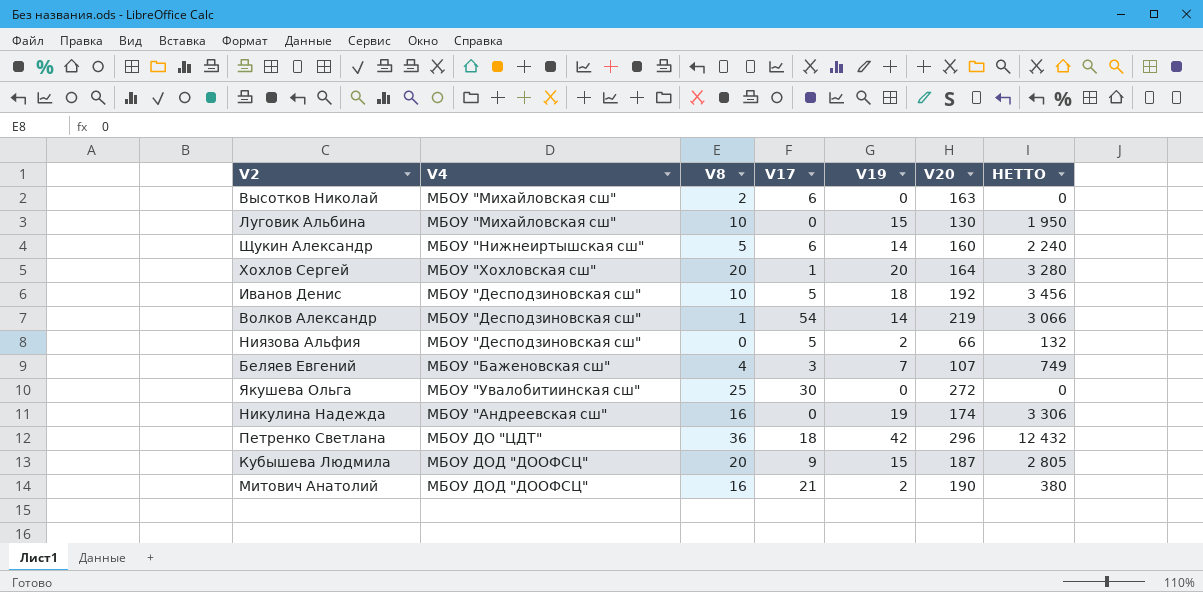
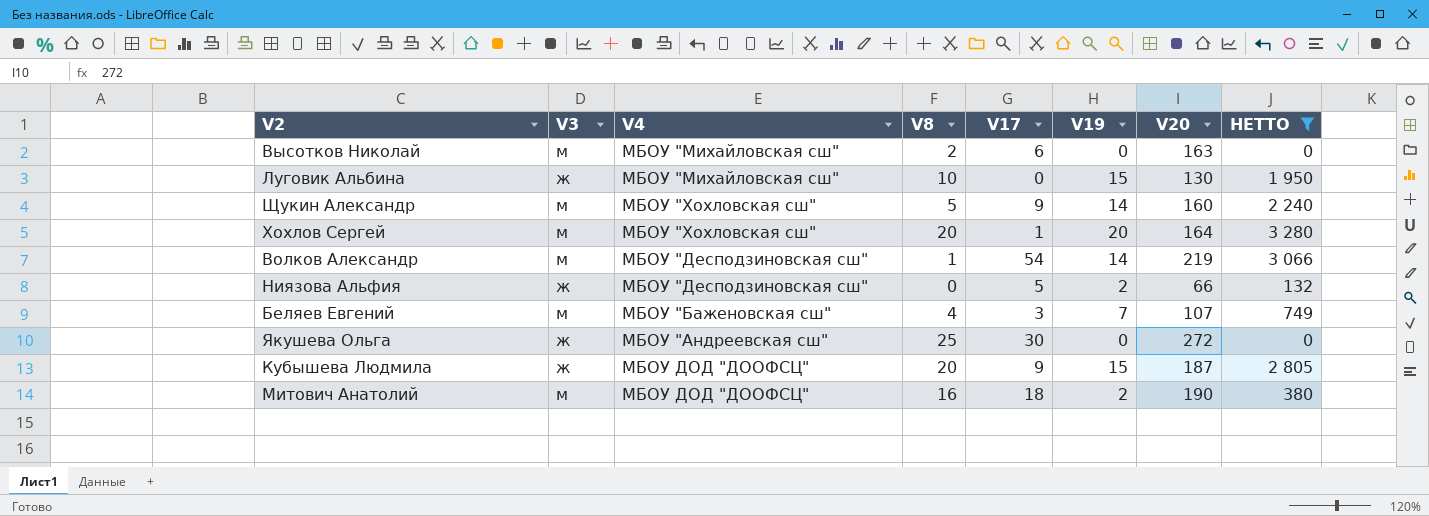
filter: none -> НЕТТО <= 3 280
column V3 | position: none -> 2
Щукин Александр | V4: МБОУ "Нижнеиртышская сш" -> МБОУ "Хохловская сш"
Щукин Александр | V17: 6 -> 9
Якушева Ольга | V4: МБОУ "Увалобитиинская сш" -> МБОУ "Андреевская сш"
Митович Анатолий | V17: 21 -> 18

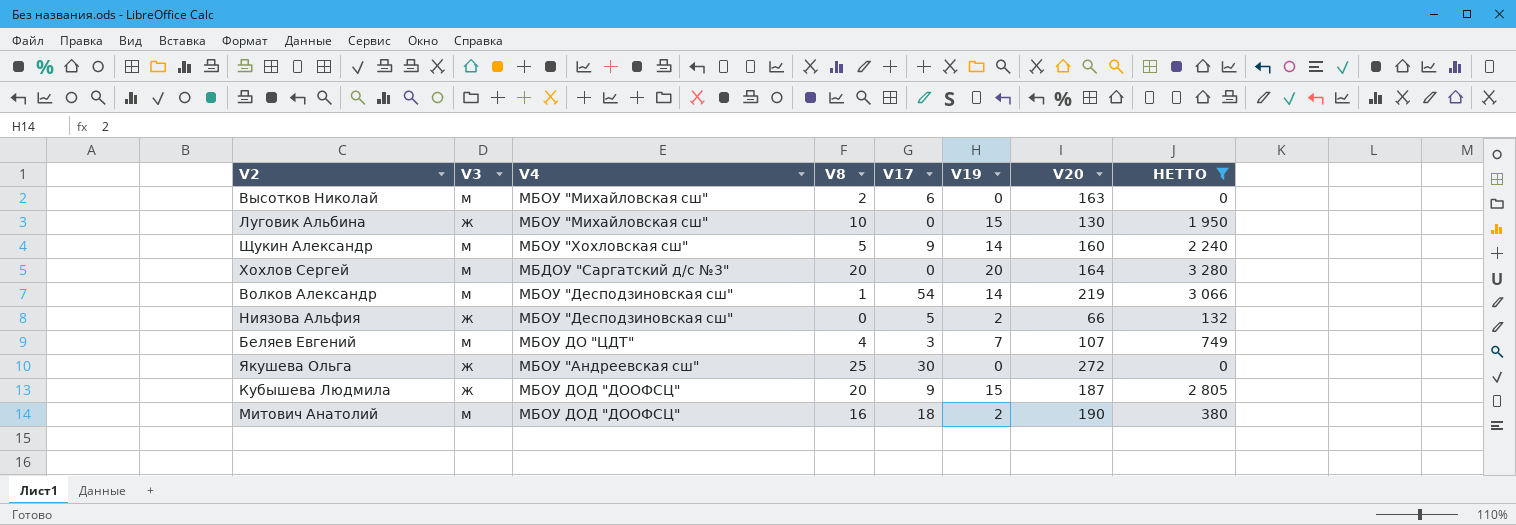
Хохлов Сергей | V4: МБОУ "Хохловская сш" -> МБДОУ "Саргатский д/с №3"
Хохлов Сергей | V17: 1 -> 0
Беляев Евгений | V4: МБОУ "Баженовская сш" -> МБОУ ДО "ЦДТ"

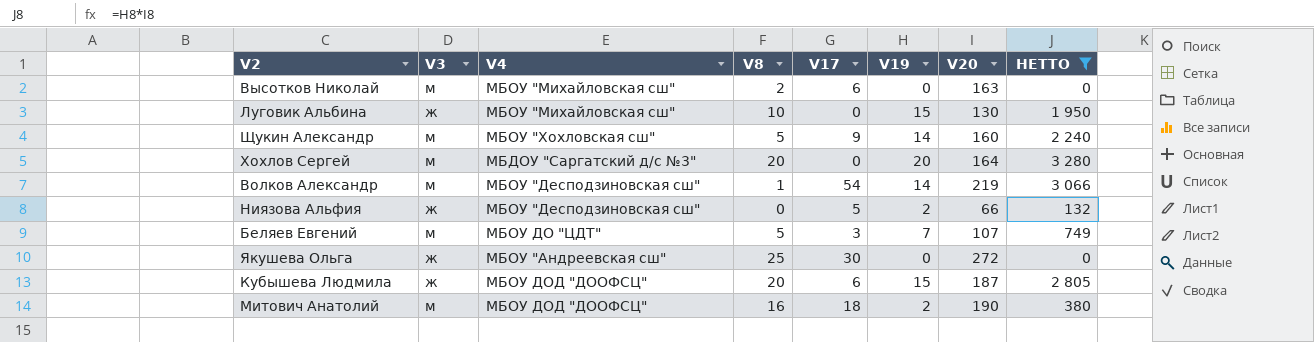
Беляев Евгений | V8: 4 -> 5
Кубышева Людмила | V17: 9 -> 6

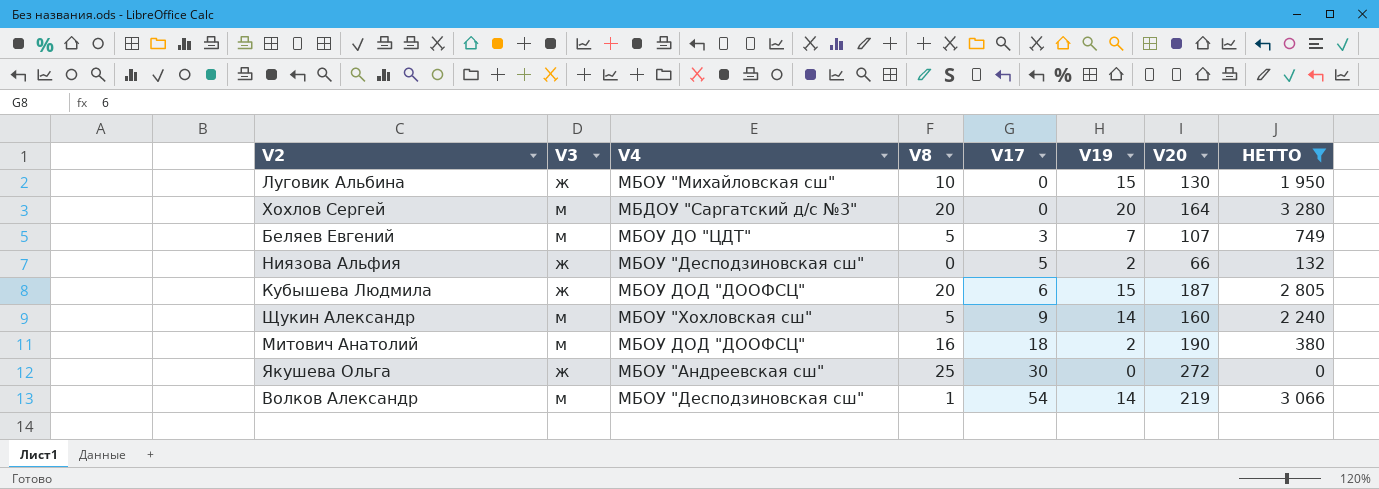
row order: none -> V17 ascending
row Высотков Николай: м | МБОУ "Михайловская сш" | 2 | 6 | 0 | 163 | 0 -> none

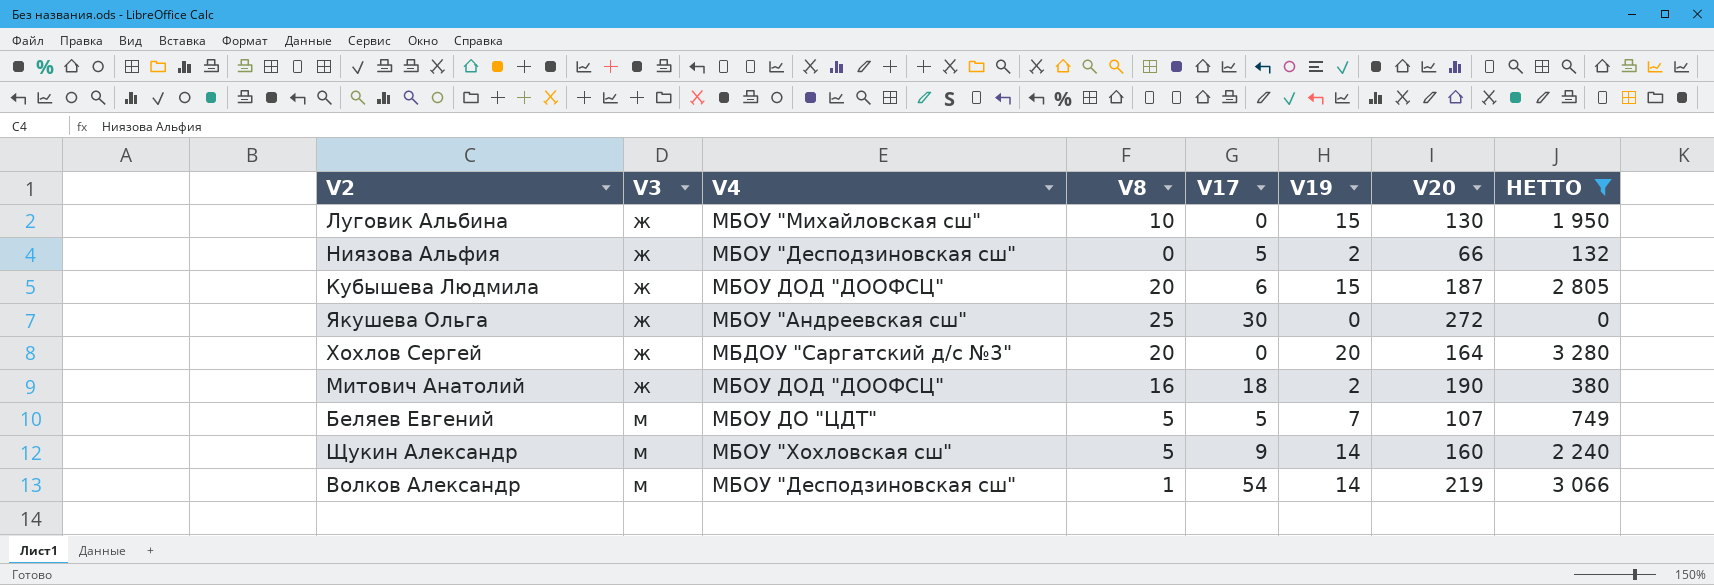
row order: V17 ascending -> V3 ascending
Хохлов Сергей | V3: м -> ж
Митович Анатолий | V3: м -> ж
Беляев Евгений | V17: 3 -> 5

